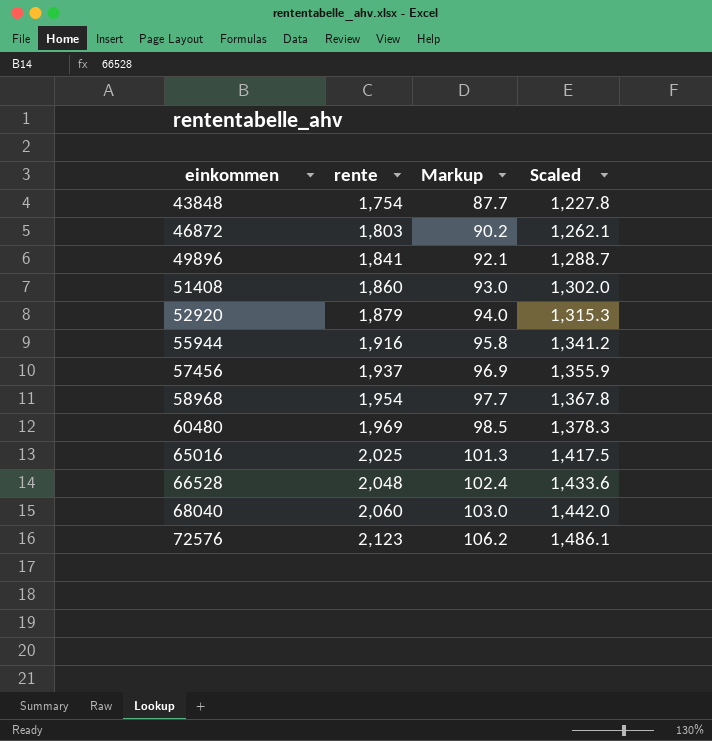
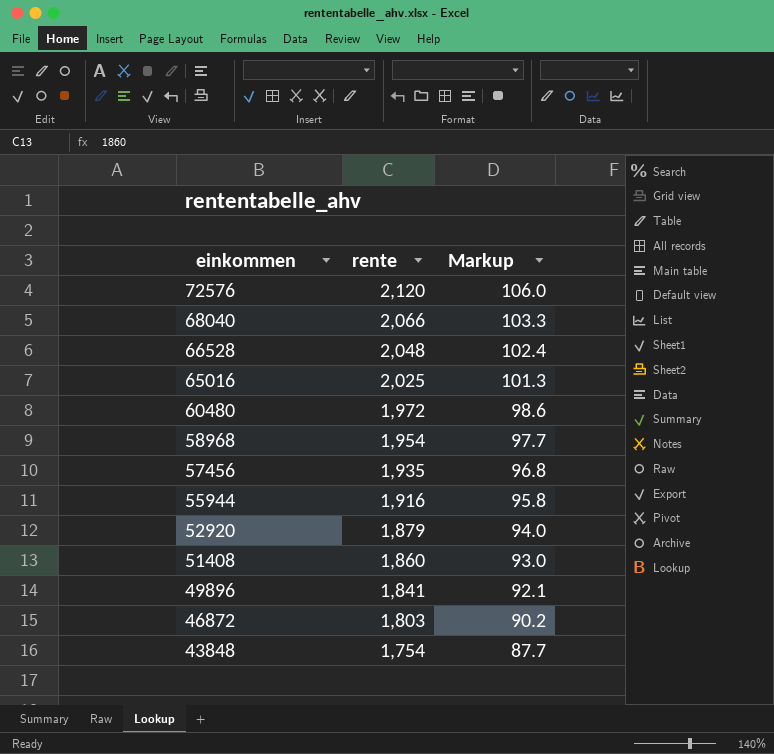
row order: einkommen ascending -> einkommen descending
column Scaled | formula: [rente] * 0.7 -> none
72576 | rente: 2,123 -> 2,120
72576 | Markup: 106.2 -> 106.0
68040 | rente: 2,060 -> 2,066
68040 | Markup: 103.0 -> 103.3
60480 | rente: 1,969 -> 1,972
60480 | Markup: 98.5 -> 98.6
57456 | rente: 1,937 -> 1,935
57456 | Markup: 96.9 -> 96.8

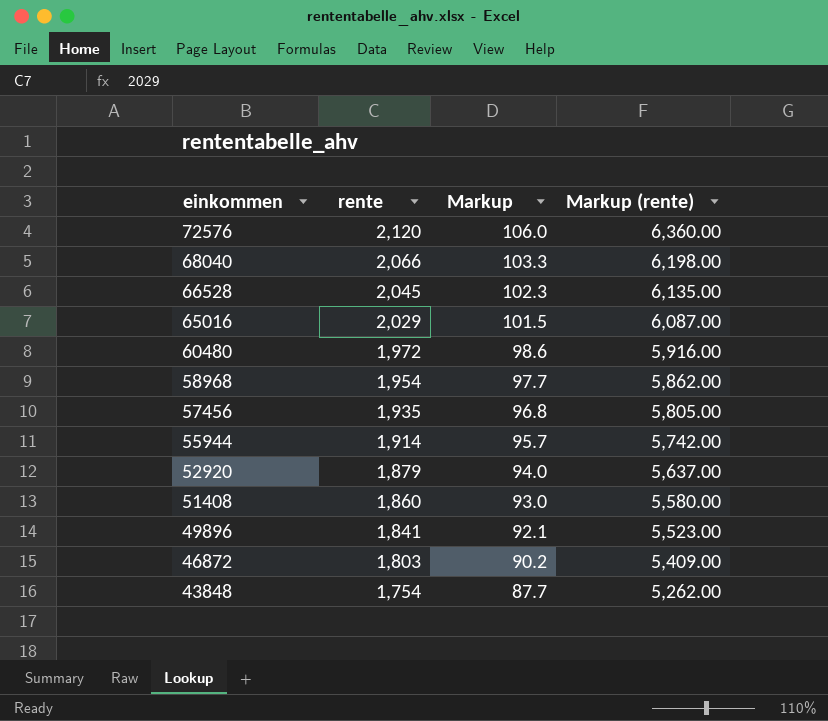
column Markup (rente) | formula: none -> [rente] * 3
66528 | rente: 2,048 -> 2,045
66528 | Markup: 102.4 -> 102.3
65016 | rente: 2,025 -> 2,029
65016 | Markup: 101.3 -> 101.5
55944 | rente: 1,916 -> 1,914
55944 | Markup: 95.8 -> 95.7

